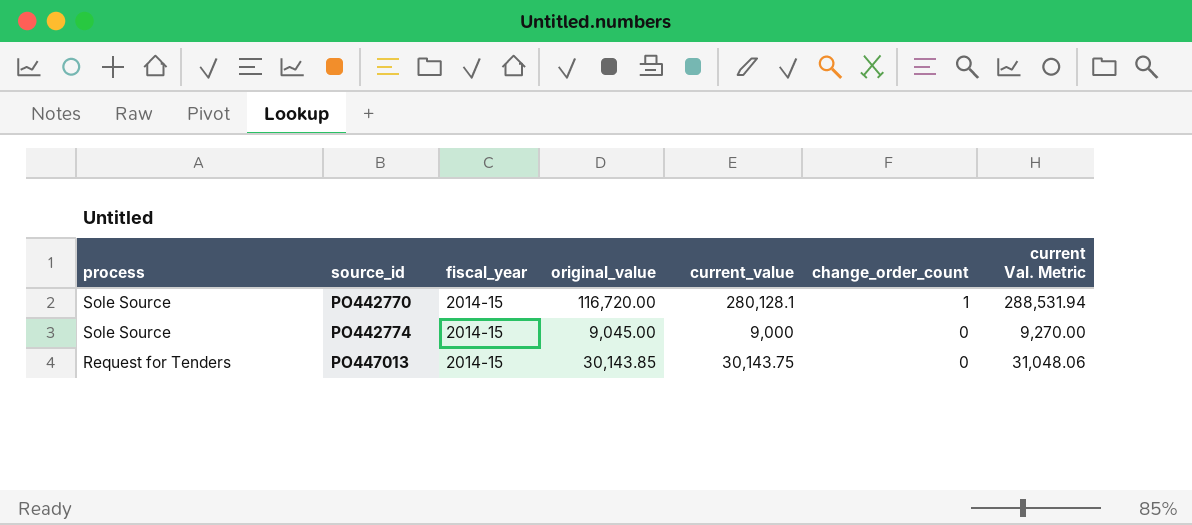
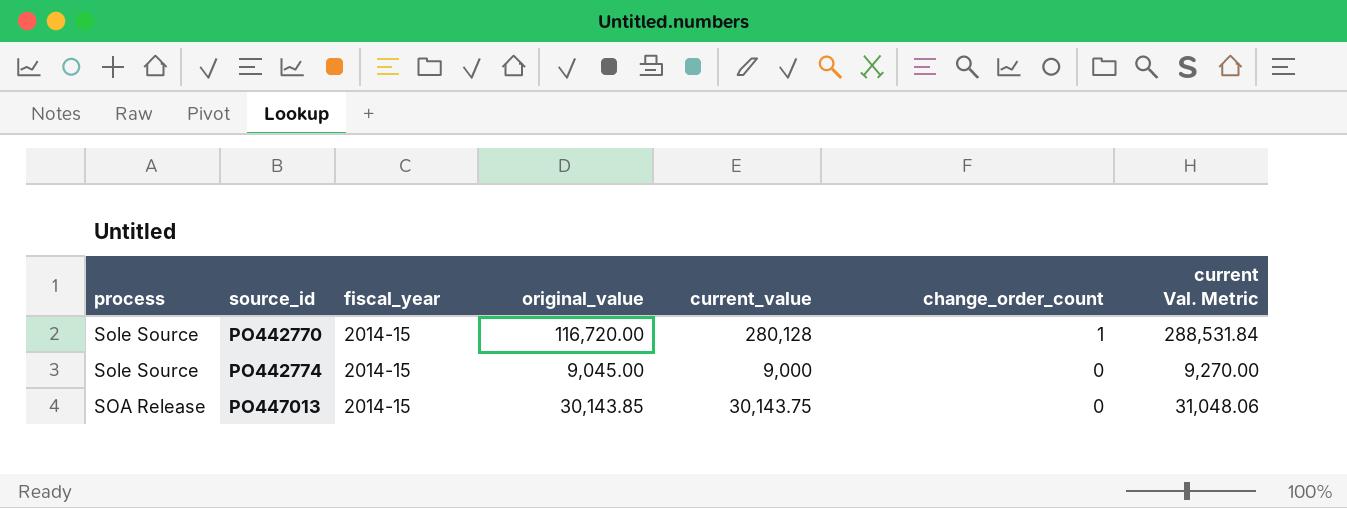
PO442770 | current_value: 280,128.1 -> 280,128
PO442770 | current Val. Metric: 288,531.94 -> 288,531.84
PO447013 | process: Request for Tenders -> SOA Release

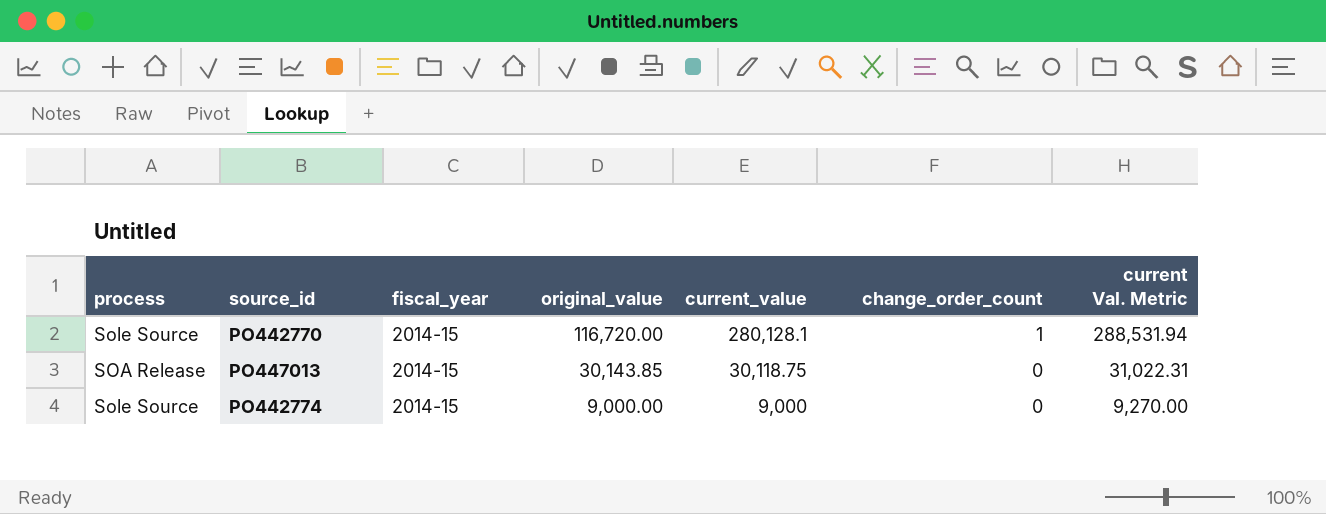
row order: process descending -> original_value descending
PO442770 | current_value: 280,128 -> 280,128.1
PO442770 | current Val. Metric: 288,531.84 -> 288,531.94
PO447013 | current_value: 30,143.75 -> 30,118.75
PO447013 | current Val. Metric: 31,048.06 -> 31,022.31
PO442774 | original_value: 9,045.00 -> 9,000.00

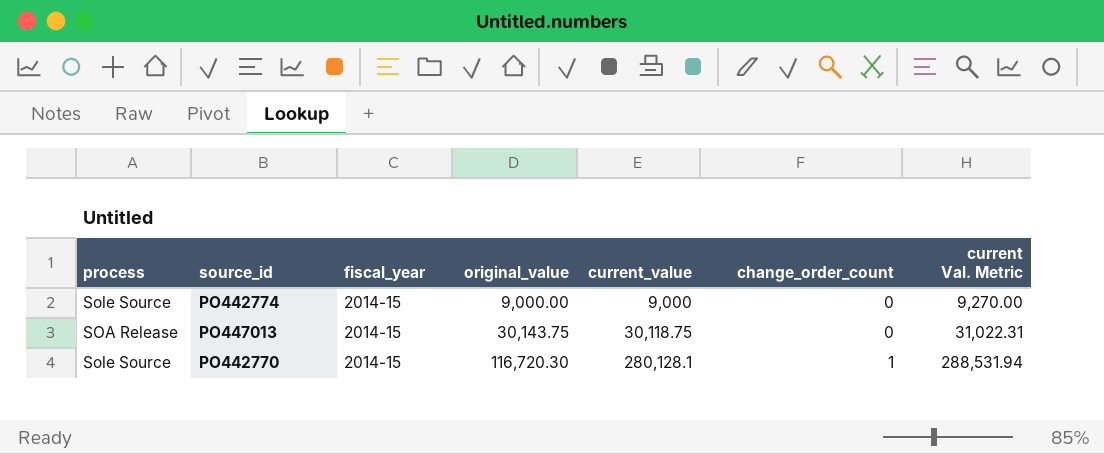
row order: original_value descending -> original_value ascending
PO447013 | original_value: 30,143.85 -> 30,143.75
PO442770 | original_value: 116,720.00 -> 116,720.30

